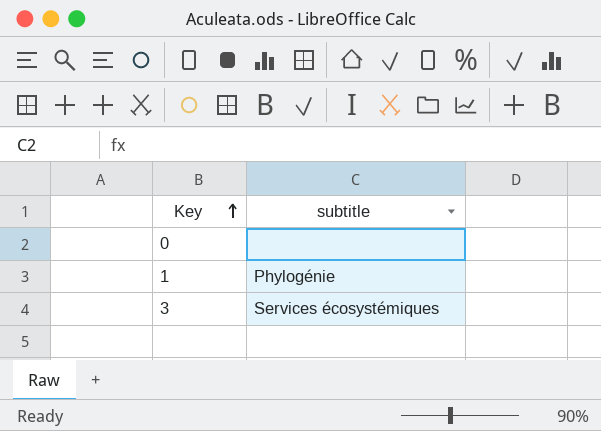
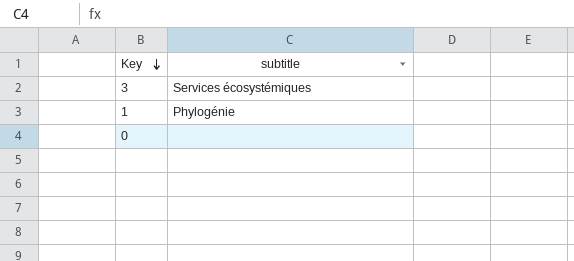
row order: Key ascending -> Key descending

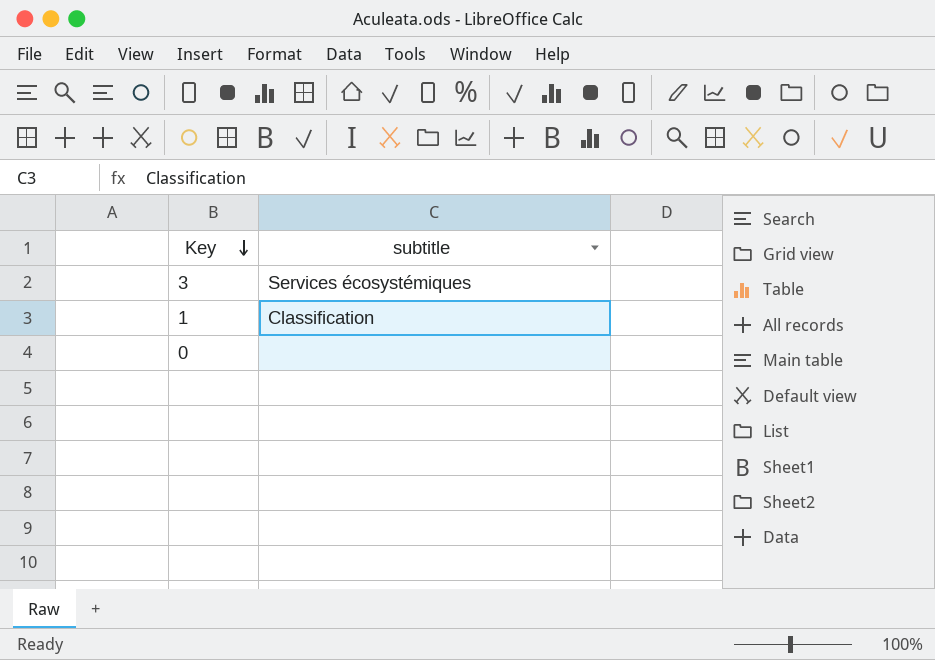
1 | subtitle: Phylogénie -> Classification

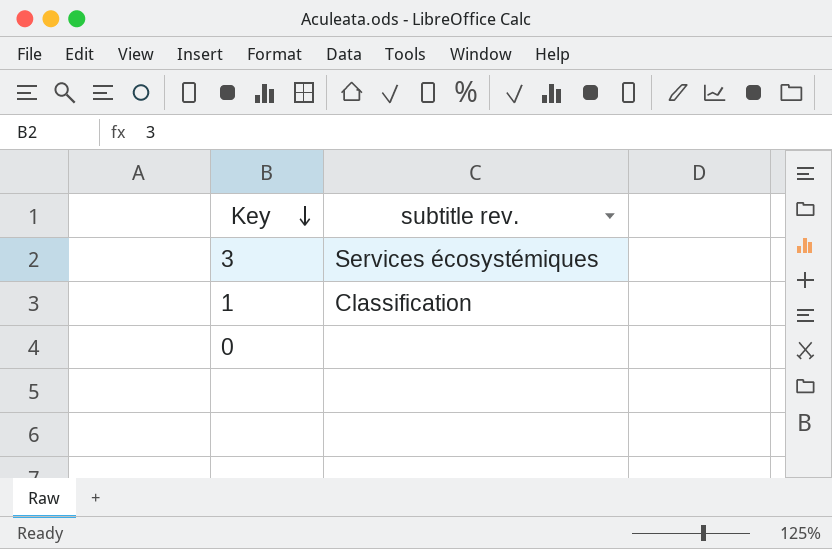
column name: subtitle -> subtitle rev.

